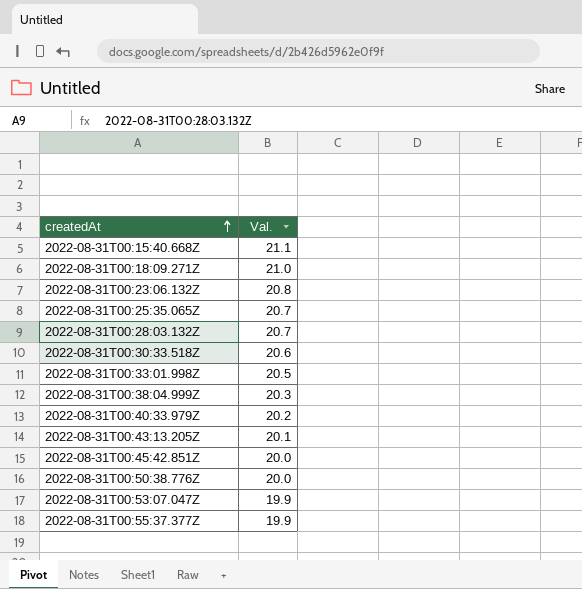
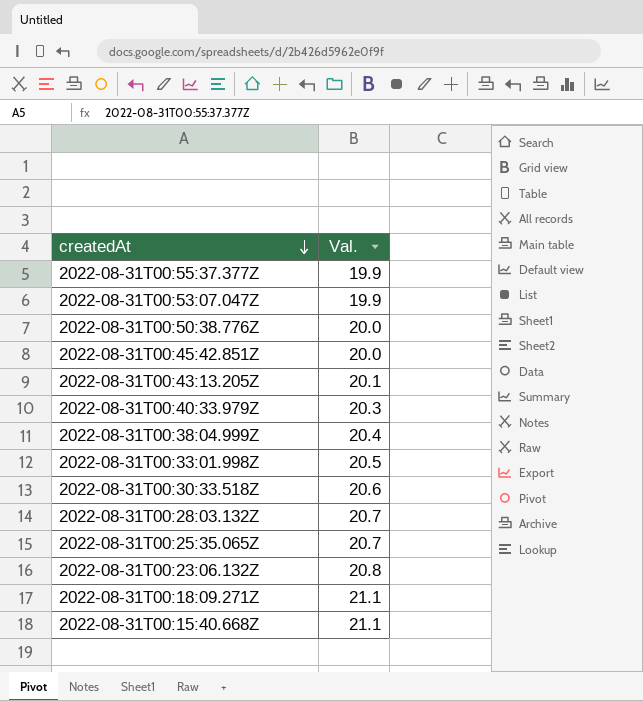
row order: createdAt ascending -> createdAt descending
2022-08-31T00:40:33.979Z | Val.: 20.2 -> 20.3
2022-08-31T00:38:04.999Z | Val.: 20.3 -> 20.4
2022-08-31T00:18:09.271Z | Val.: 21.0 -> 21.1

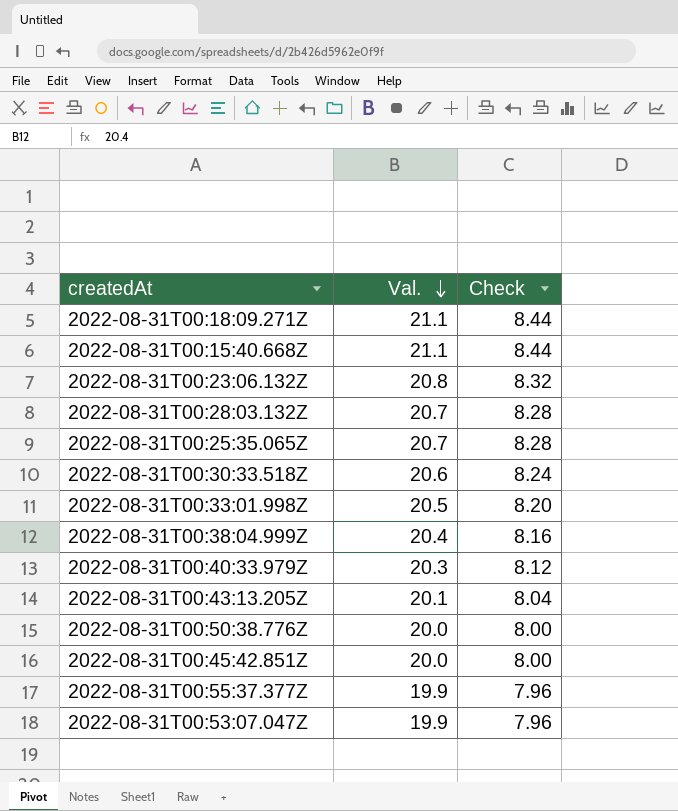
row order: createdAt descending -> Val. descending
column Check | formula: none -> [Val.] * 0.4

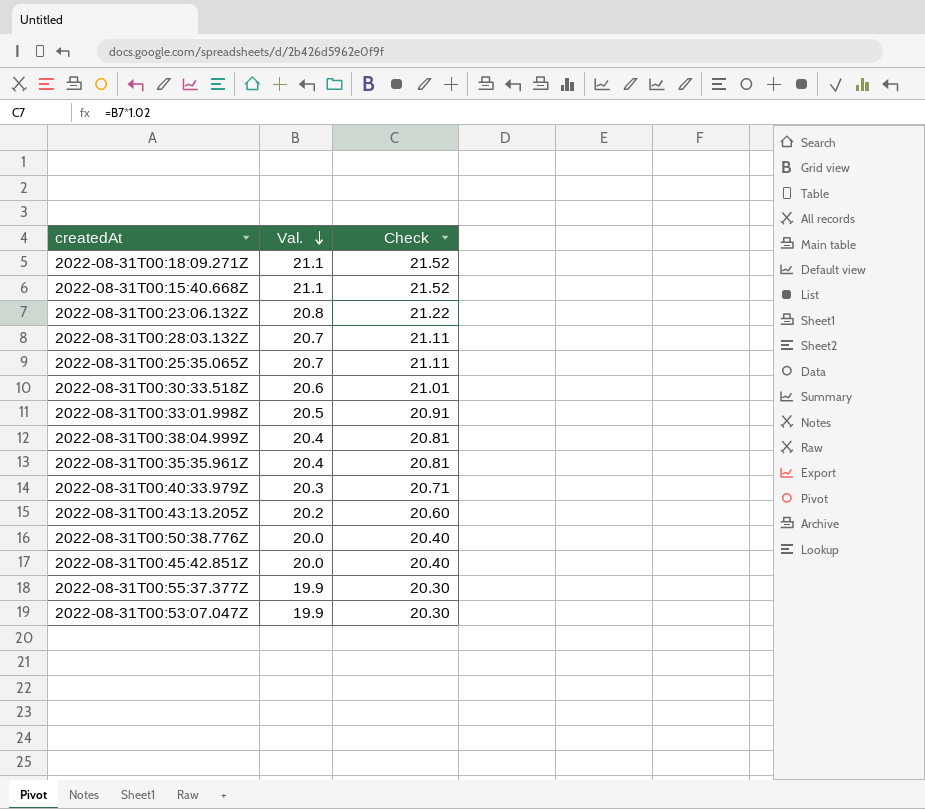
column Check | formula: [Val.] * 0.4 -> [Val.] * 1.02
row 2022-08-31T00:35:35.961Z: none -> 20.4 | 20.81
2022-08-31T00:43:13.205Z | Val.: 20.1 -> 20.2

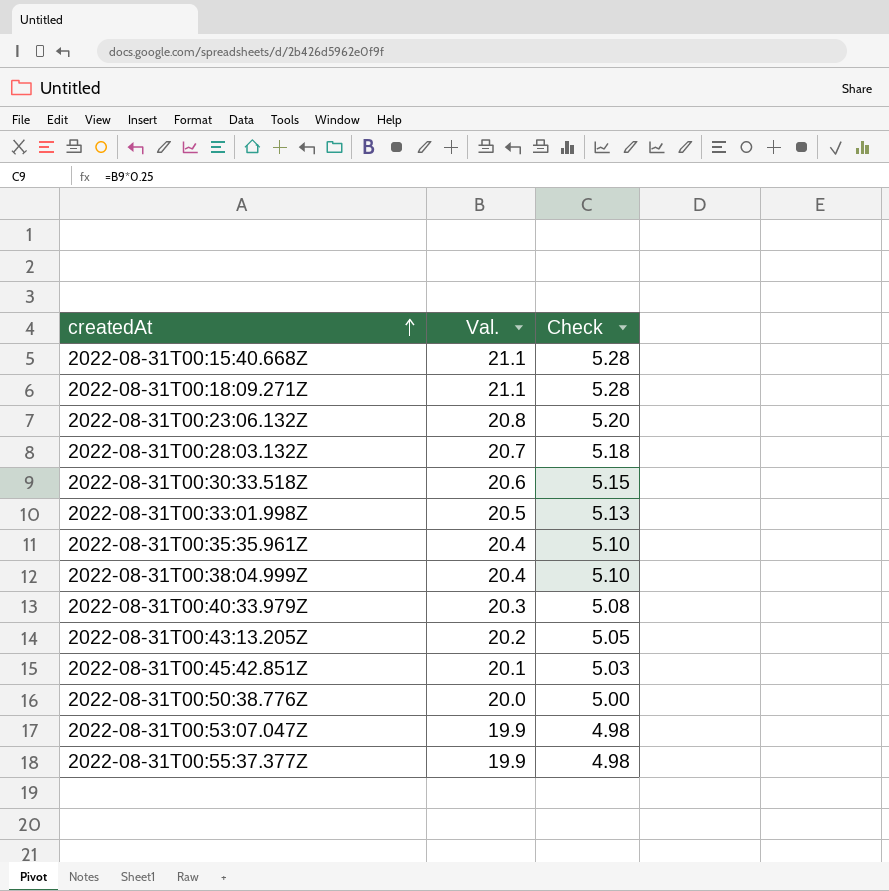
row order: Val. descending -> createdAt ascending
column Check | formula: [Val.] * 1.02 -> [Val.] * 0.25
row 2022-08-31T00:25:35.065Z: 20.7 | 21.11 -> none
2022-08-31T00:45:42.851Z | Val.: 20.0 -> 20.1

